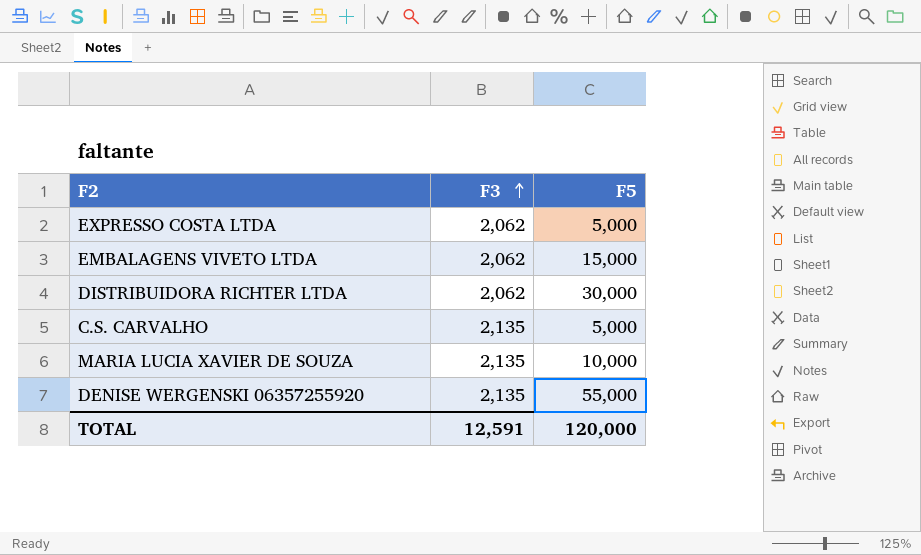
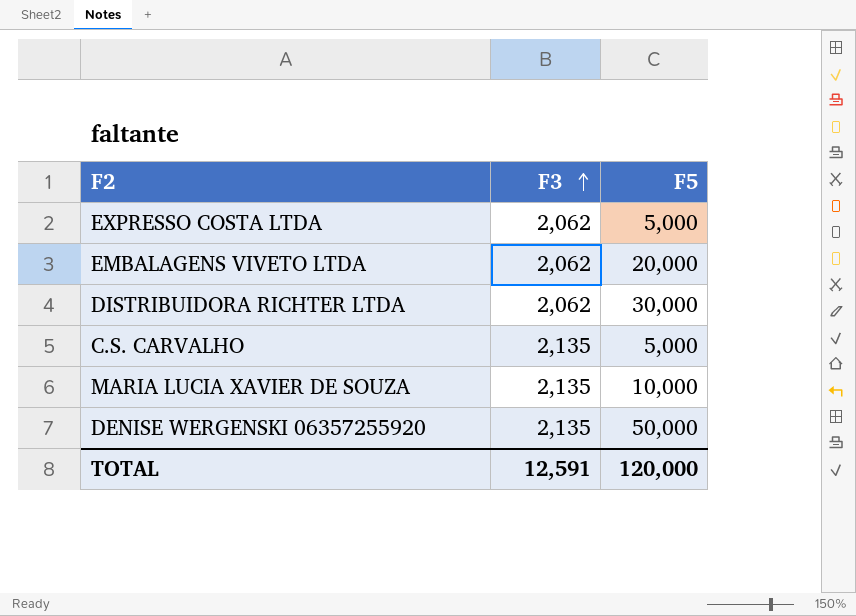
EMBALAGENS VIVETO LTDA | F5: 15,000 -> 20,000
DENISE WERGENSKI 06357255920 | F5: 55,000 -> 50,000

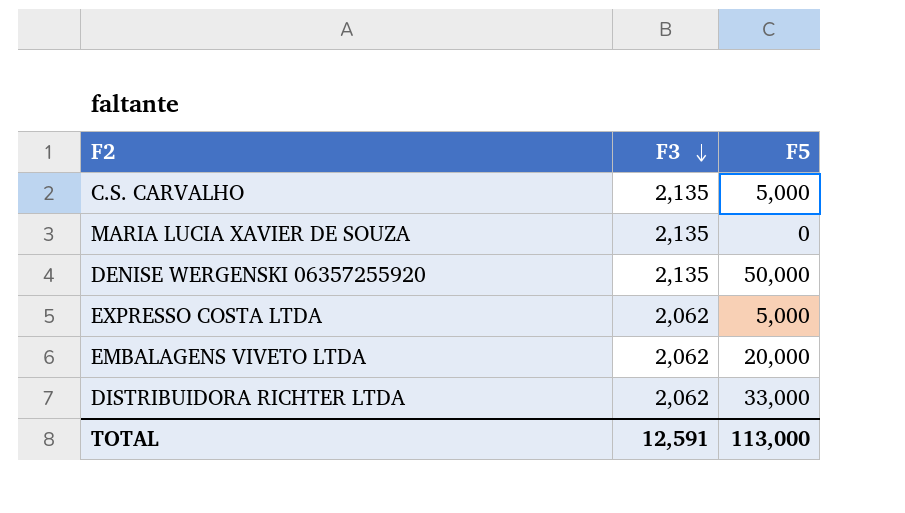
row order: F3 ascending -> F3 descending
MARIA LUCIA XAVIER DE SOUZA | F5: 10,000 -> 0
DISTRIBUIDORA RICHTER LTDA | F5: 30,000 -> 33,000
TOTAL | F5: 120,000 -> 113,000

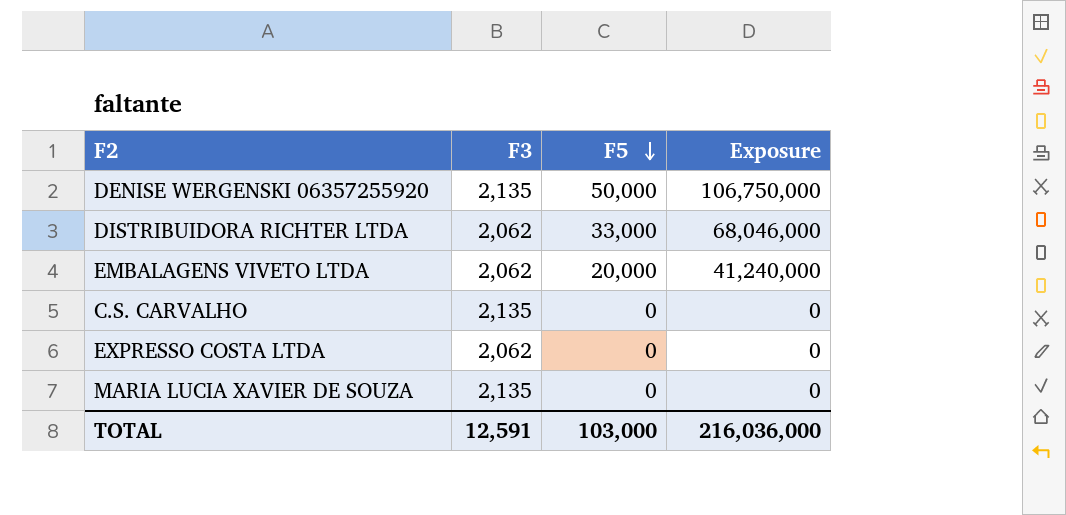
row order: F3 descending -> F5 descending
column Exposure | formula: none -> [F3] * [F5]
C.S. CARVALHO | F5: 5,000 -> 0
EXPRESSO COSTA LTDA | F5: 5,000 -> 0
TOTAL | F5: 113,000 -> 103,000

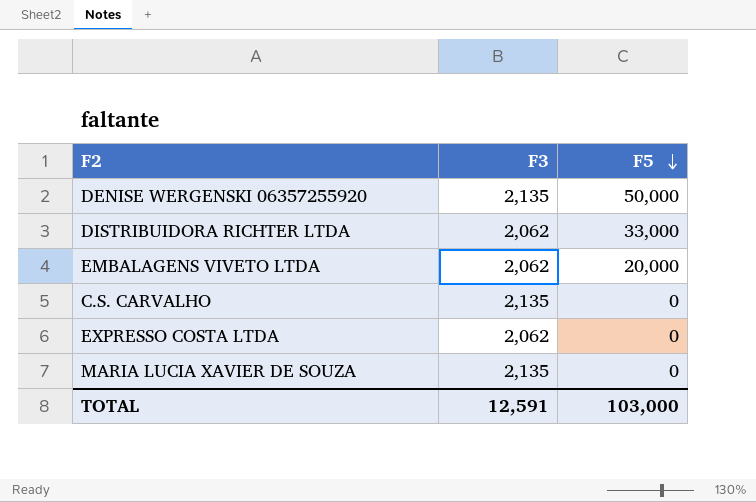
column Exposure | formula: [F3] * [F5] -> none

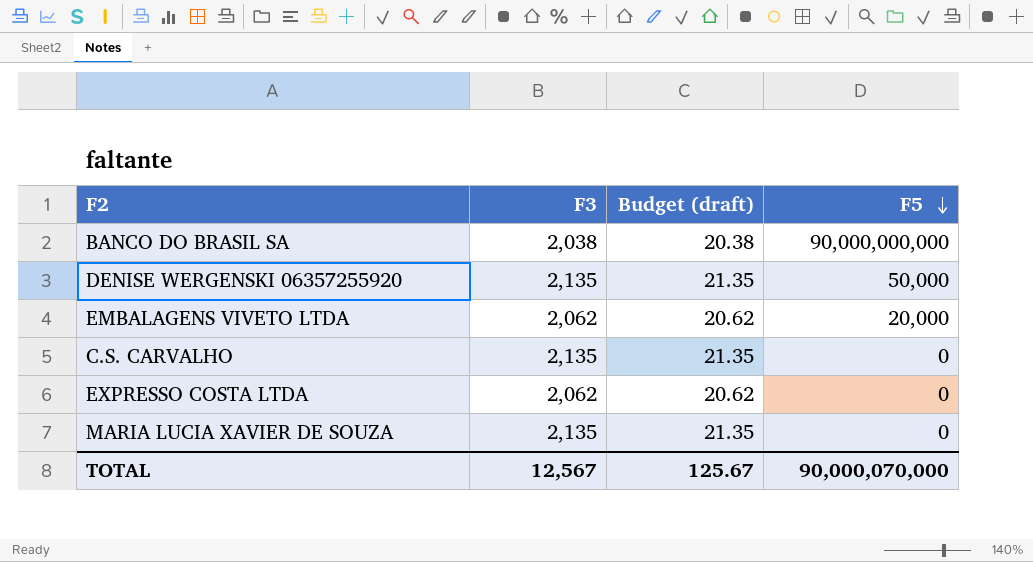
column Budget (draft) | formula: none -> [F3] * 0.01
row DISTRIBUIDORA RICHTER LTDA: 2,062 | 33,000 -> none
row BANCO DO BRASIL SA: none -> 2,038 | 20.38 | 90,000,000,000
TOTAL | F3: 12,591 -> 12,567
TOTAL | F5: 103,000 -> 90,000,070,000

